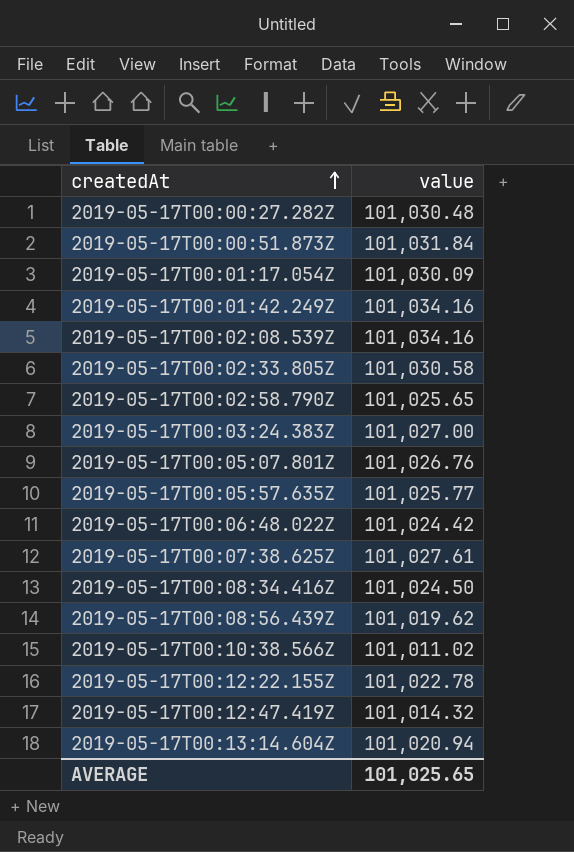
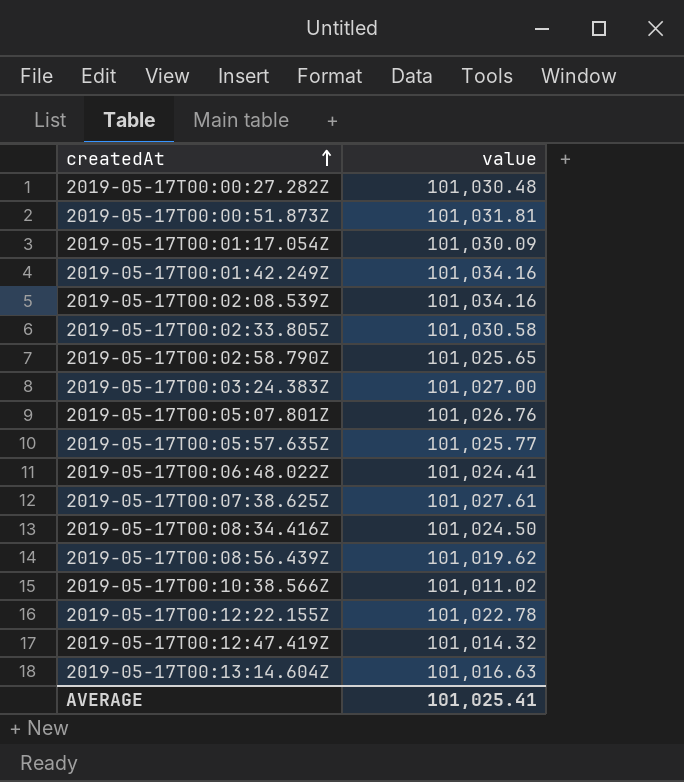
2019-05-17T00:00:51.873Z | value: 101,031.84 -> 101,031.81
2019-05-17T00:06:48.022Z | value: 101,024.42 -> 101,024.41
2019-05-17T00:13:14.604Z | value: 101,020.94 -> 101,016.63
AVERAGE | value: 101,025.65 -> 101,025.41

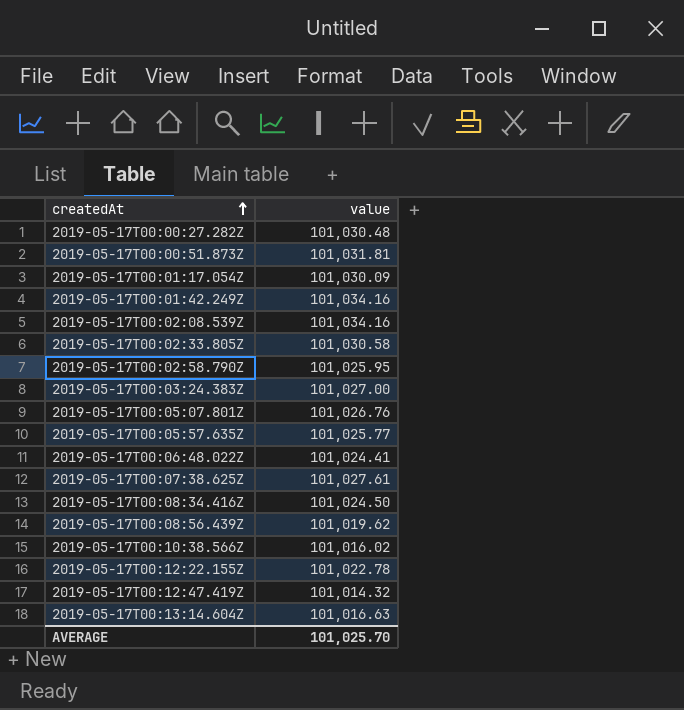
2019-05-17T00:02:58.790Z | value: 101,025.65 -> 101,025.95
2019-05-17T00:10:38.566Z | value: 101,011.02 -> 101,016.02
AVERAGE | value: 101,025.41 -> 101,025.70

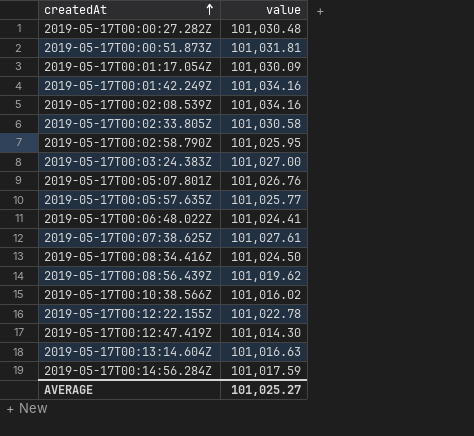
2019-05-17T00:12:47.419Z | value: 101,014.32 -> 101,014.30
row 2019-05-17T00:14:56.284Z: none -> 101,017.59
AVERAGE | value: 101,025.70 -> 101,025.27

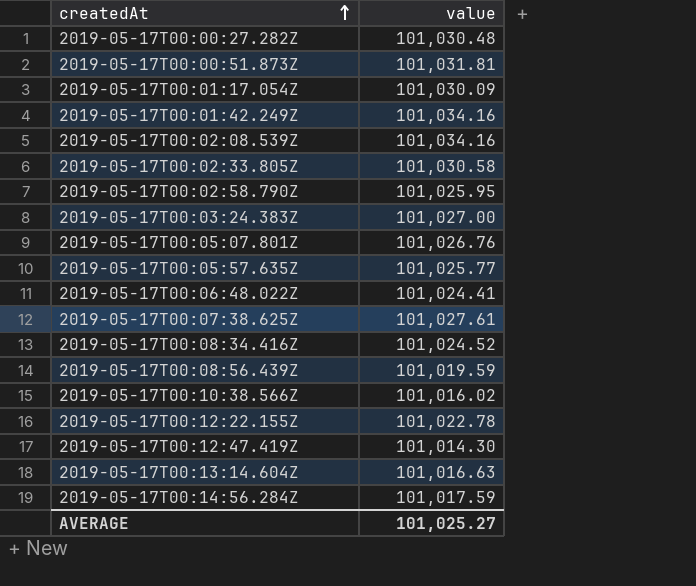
2019-05-17T00:08:34.416Z | value: 101,024.50 -> 101,024.52
2019-05-17T00:08:56.439Z | value: 101,019.62 -> 101,019.59

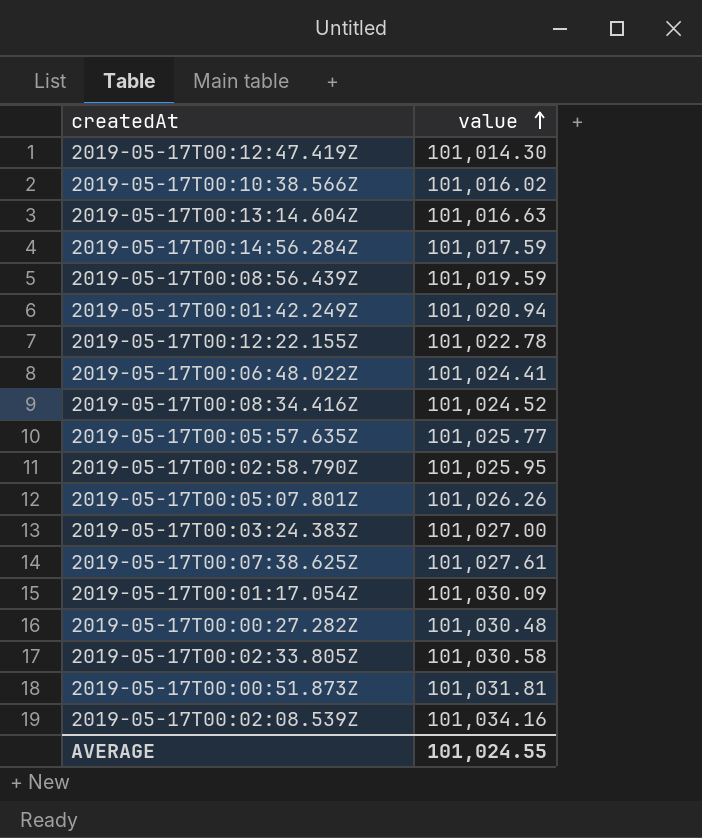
row order: createdAt ascending -> value ascending
2019-05-17T00:01:42.249Z | value: 101,034.16 -> 101,020.94
2019-05-17T00:05:07.801Z | value: 101,026.76 -> 101,026.26
AVERAGE | value: 101,025.27 -> 101,024.55

